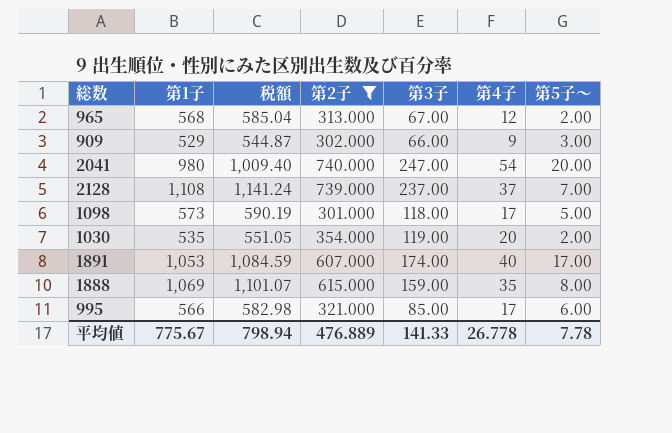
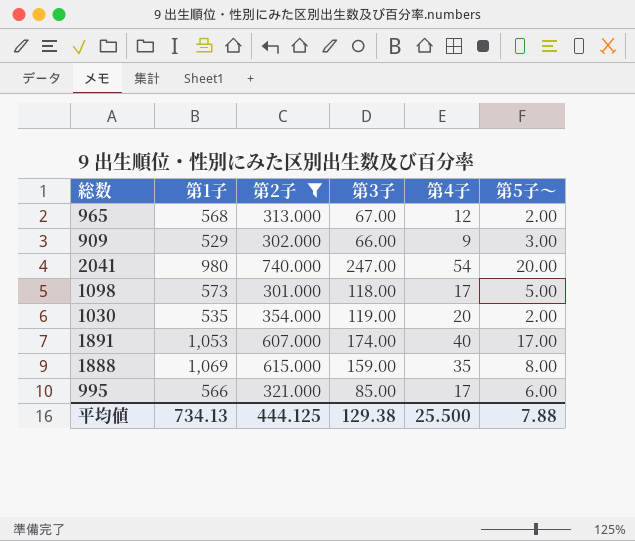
column 税額 | formula: [第1子] * 1.03 -> none
row 2128: 1,108 | 1,141.24 | 739.000 | 237.00 | 37 | 7.00 -> none
平均値 | 第1子: 775.67 -> 734.13
平均値 | 第2子: 476.889 -> 444.125
平均値 | 第3子: 141.33 -> 129.38
平均値 | 第4子: 26.778 -> 25.500
平均値 | 第5子～: 7.78 -> 7.88

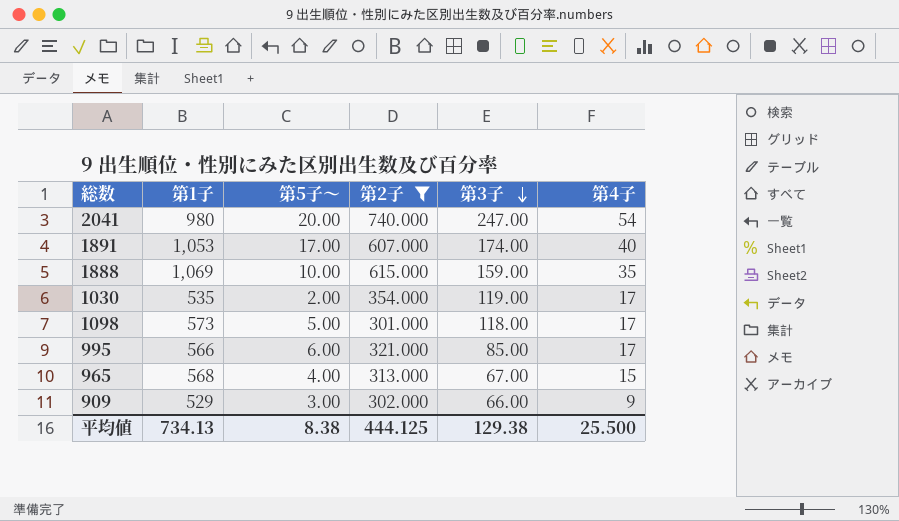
row order: none -> 第3子 descending
column 第5子～ | position: 6 -> 3
1888 | 第5子～: 8.00 -> 10.00
1030 | 第4子: 20 -> 17
965 | 第5子～: 2.00 -> 4.00
965 | 第4子: 12 -> 15
平均値 | 第5子～: 7.88 -> 8.38

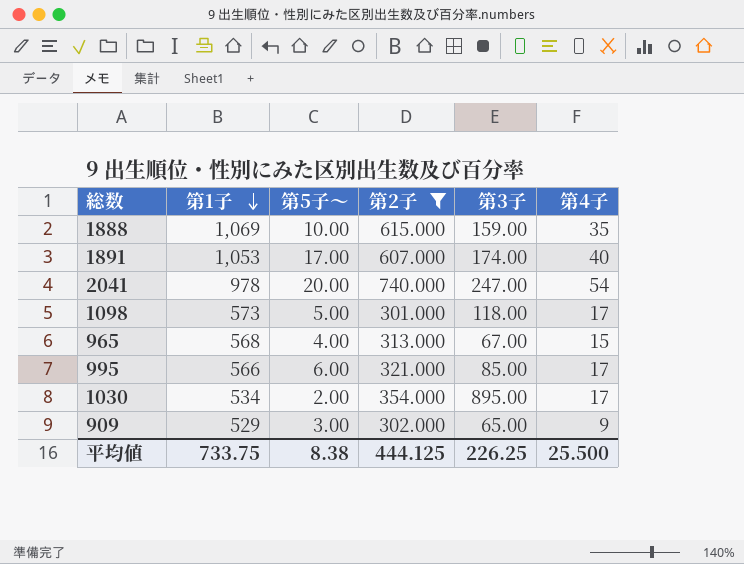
row order: 第3子 descending -> 第1子 descending
2041 | 第1子: 980 -> 978
1030 | 第1子: 535 -> 534
1030 | 第3子: 119.00 -> 895.00
909 | 第3子: 66.00 -> 65.00
平均値 | 第1子: 734.13 -> 733.75
平均値 | 第3子: 129.38 -> 226.25

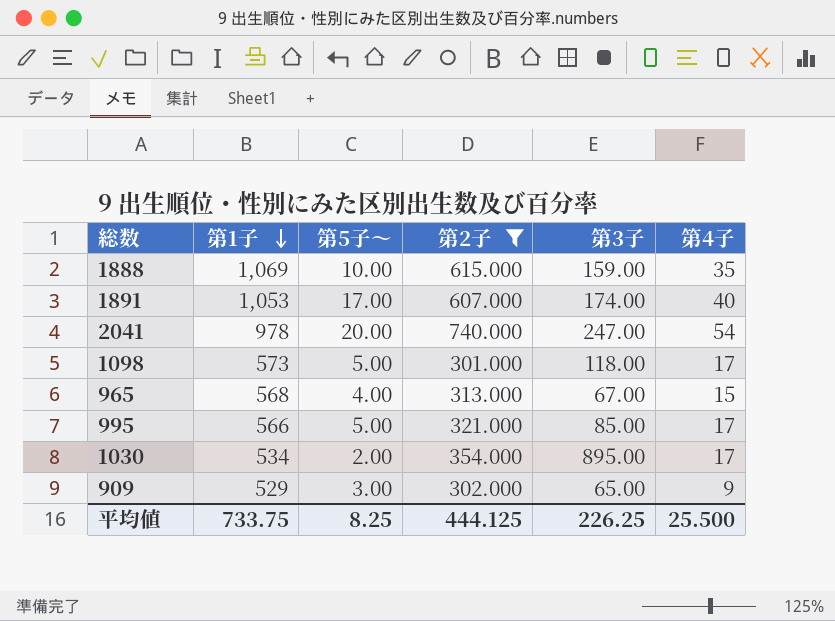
995 | 第5子～: 6.00 -> 5.00
平均値 | 第5子～: 8.38 -> 8.25

